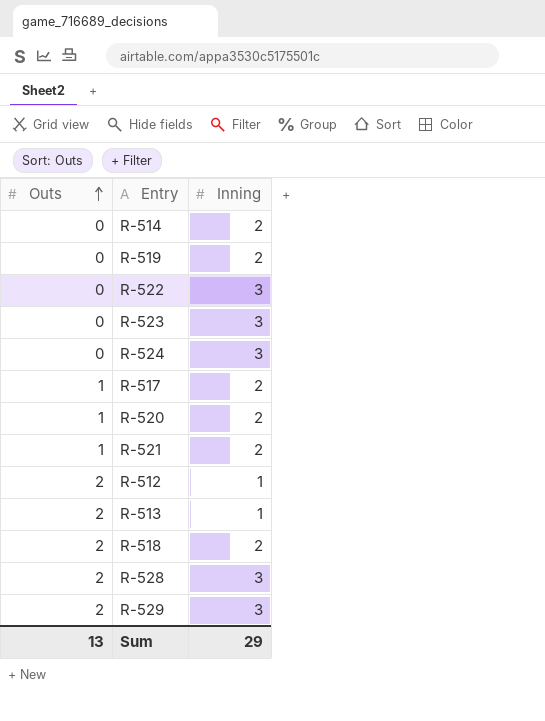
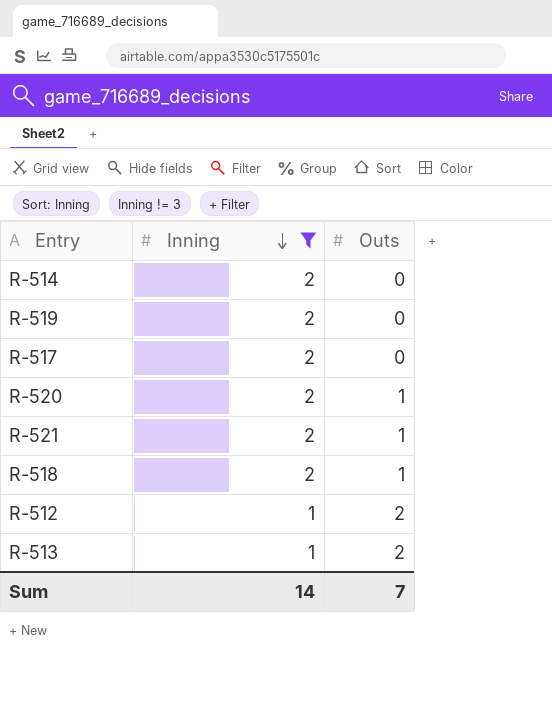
filter: none -> Inning != 3
row order: Outs ascending -> Inning descending
column Outs | position: 1 -> 3
R-517 | Outs: 1 -> 0
R-518 | Outs: 2 -> 1
Sum | Inning: 29 -> 14
Sum | Outs: 13 -> 7

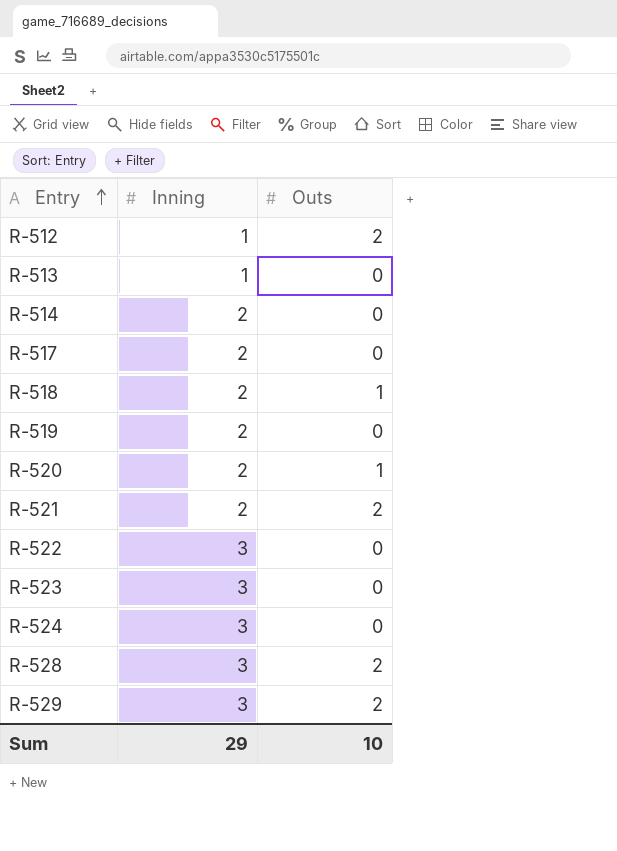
filter: Inning != 3 -> none
row order: Inning descending -> Entry ascending
R-513 | Outs: 2 -> 0
R-521 | Outs: 1 -> 2
Sum | Inning: 14 -> 29
Sum | Outs: 7 -> 10

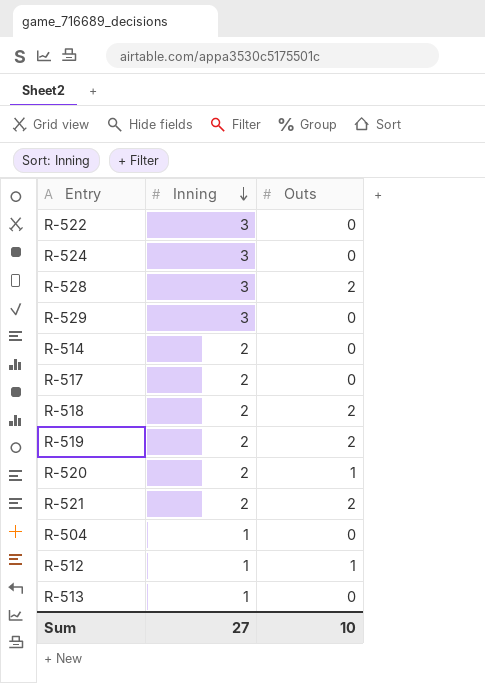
row order: Entry ascending -> Inning descending
row R-523: 3 | 0 -> none
R-529 | Outs: 2 -> 0
R-518 | Outs: 1 -> 2
R-519 | Outs: 0 -> 2
row R-504: none -> 1 | 0
R-512 | Outs: 2 -> 1
Sum | Inning: 29 -> 27

